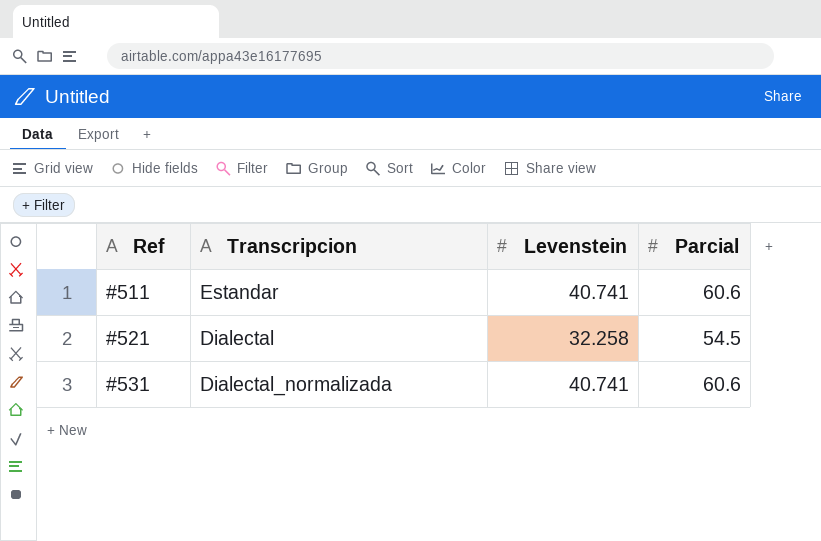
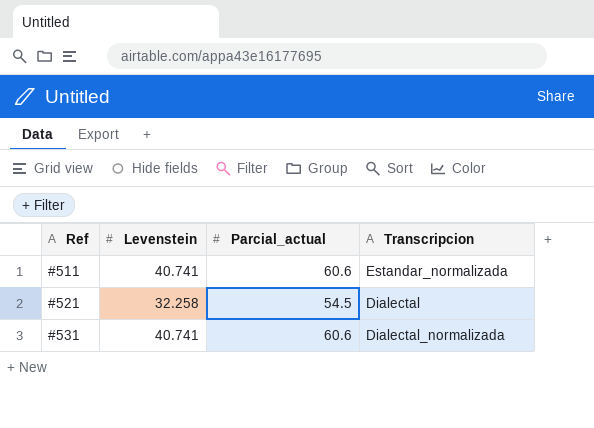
column name: Parcial -> Parcial_actual
column Transcripcion | position: 2 -> 4
#511 | Transcripcion: Estandar -> Estandar_normalizada

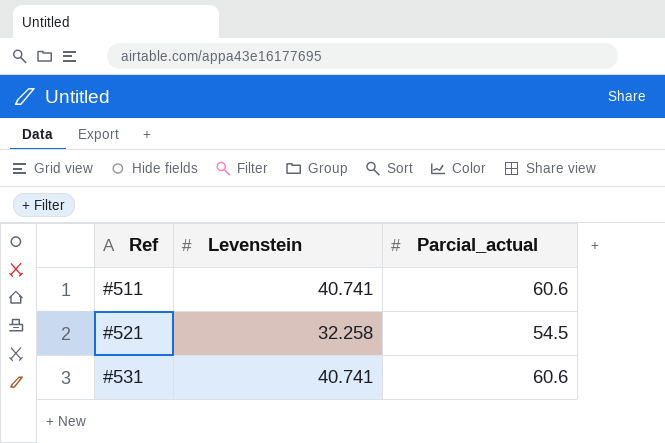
column Transcripcion | position: 4 -> none

